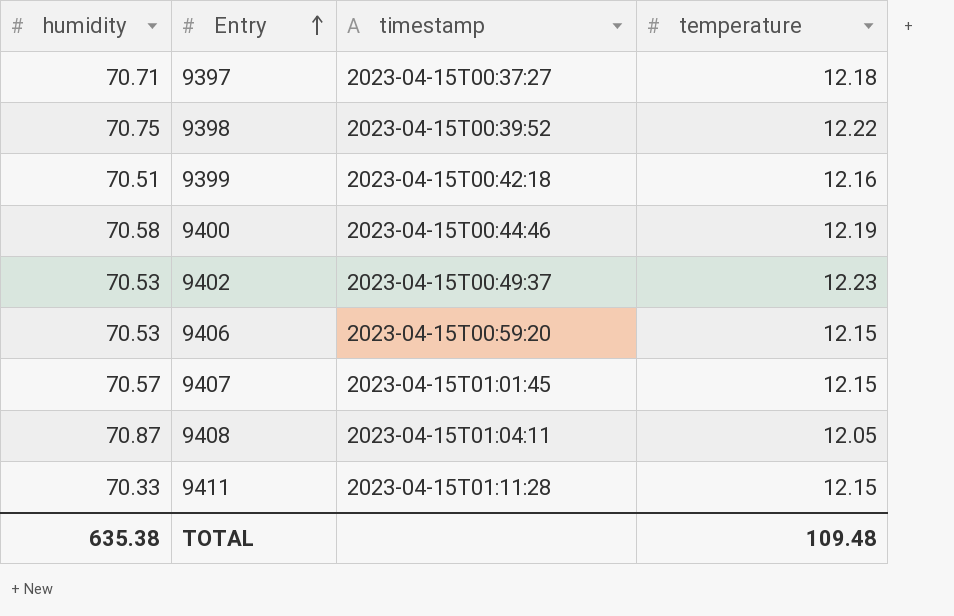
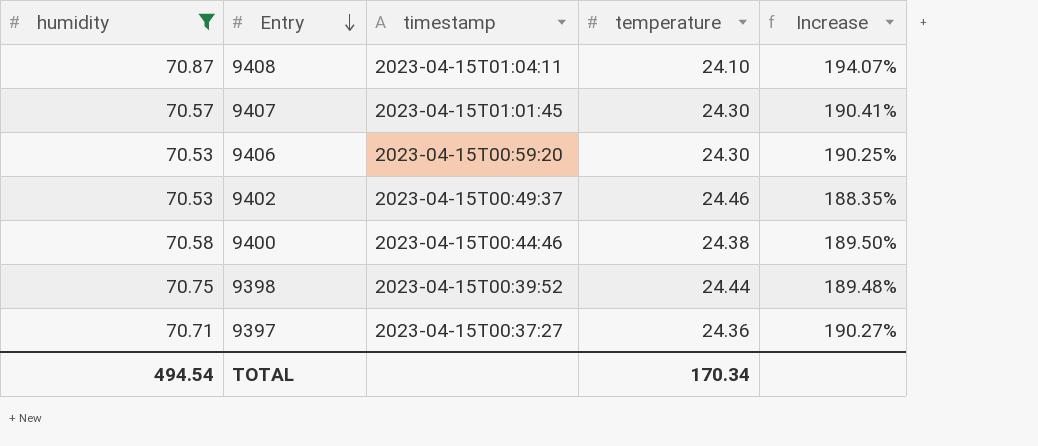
filter: none -> humidity >= 70.53
row order: Entry ascending -> Entry descending
column Increase | formula: none -> ([humidity] - [temperature]) / [temperature]
9408 | temperature: 12.05 -> 24.10
9407 | temperature: 12.15 -> 24.30
9406 | temperature: 12.15 -> 24.30
9402 | temperature: 12.23 -> 24.46
9400 | temperature: 12.19 -> 24.38
9398 | temperature: 12.22 -> 24.44
9397 | temperature: 12.18 -> 24.36
TOTAL | humidity: 635.38 -> 494.54
TOTAL | temperature: 109.48 -> 170.34

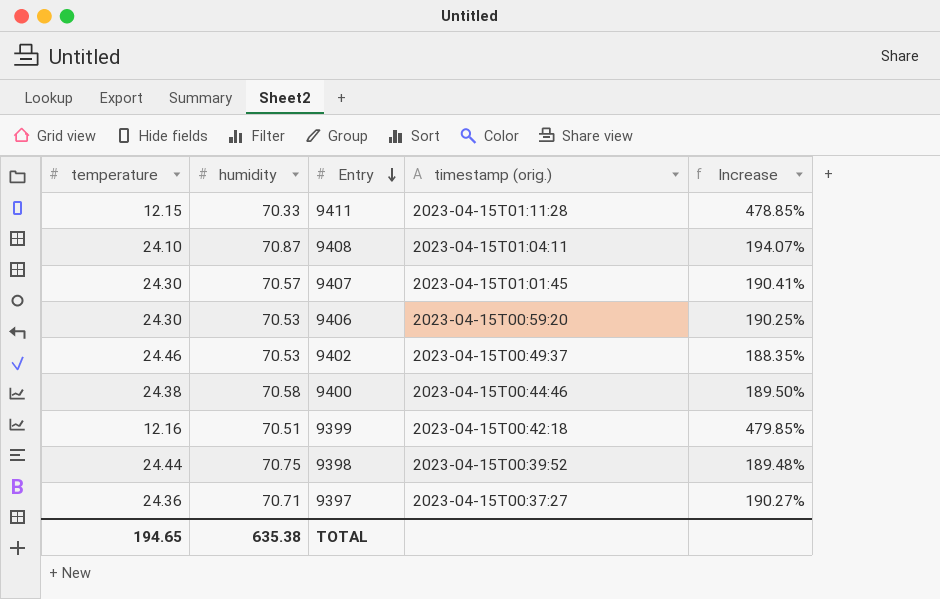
filter: humidity >= 70.53 -> none
column temperature | position: 4 -> 1
column name: timestamp -> timestamp (orig.)
TOTAL | temperature: 170.34 -> 194.65
TOTAL | humidity: 494.54 -> 635.38

